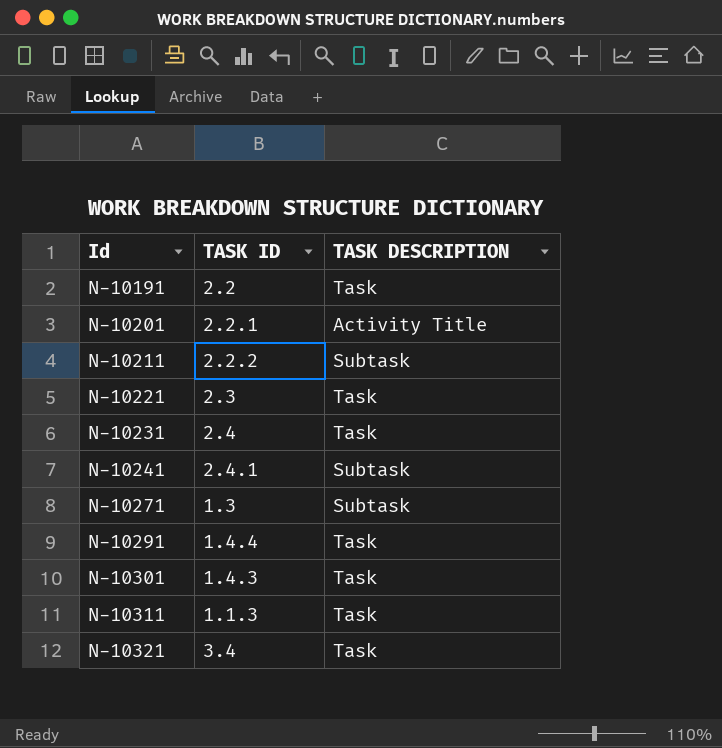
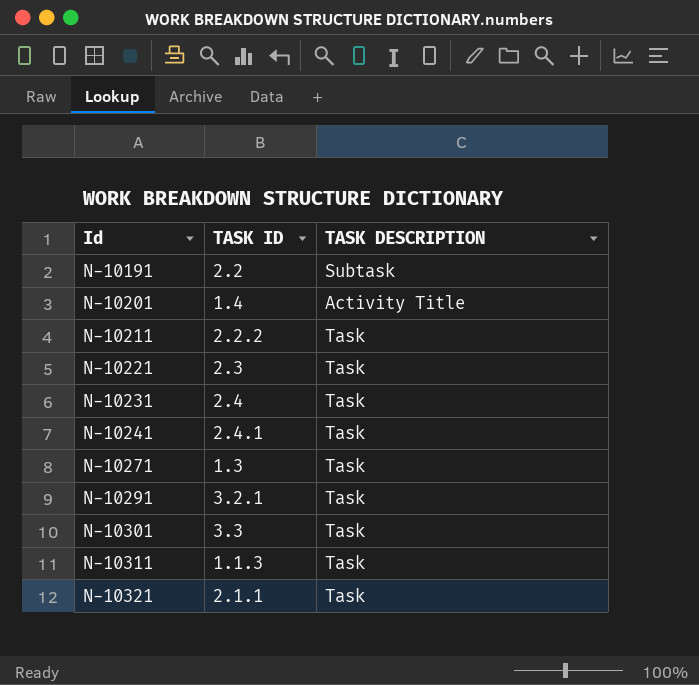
N-10191 | TASK DESCRIPTION: Task -> Subtask
N-10201 | TASK ID: 2.2.1 -> 1.4
N-10211 | TASK DESCRIPTION: Subtask -> Task
N-10241 | TASK DESCRIPTION: Subtask -> Task
N-10271 | TASK DESCRIPTION: Subtask -> Task
N-10291 | TASK ID: 1.4.4 -> 3.2.1
N-10301 | TASK ID: 1.4.3 -> 3.3
N-10321 | TASK ID: 3.4 -> 2.1.1

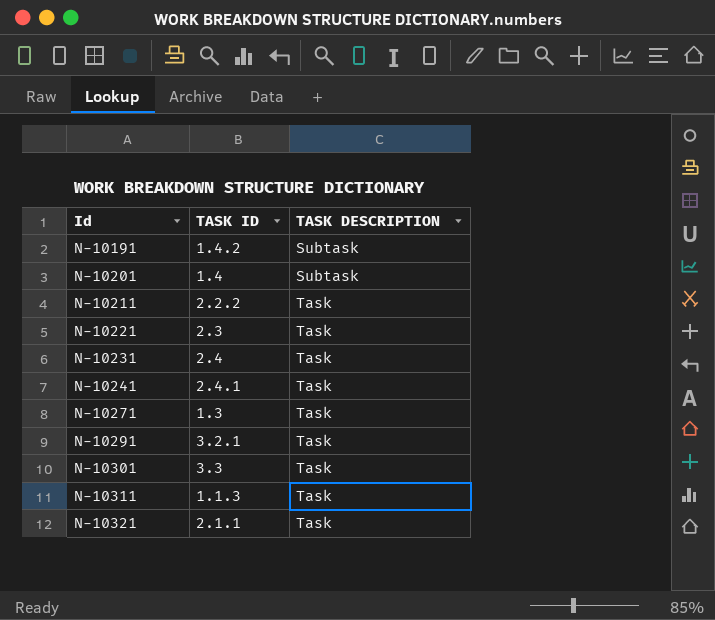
N-10191 | TASK ID: 2.2 -> 1.4.2
N-10201 | TASK DESCRIPTION: Activity Title -> Subtask

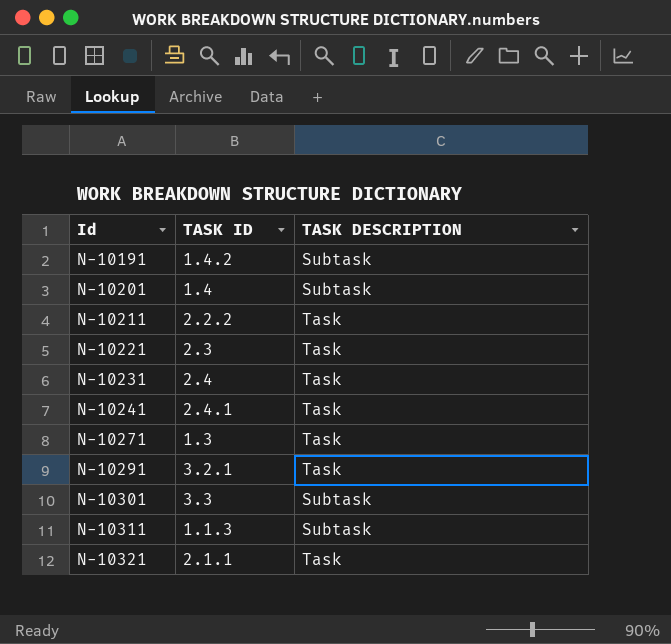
N-10301 | TASK DESCRIPTION: Task -> Subtask
N-10311 | TASK DESCRIPTION: Task -> Subtask

